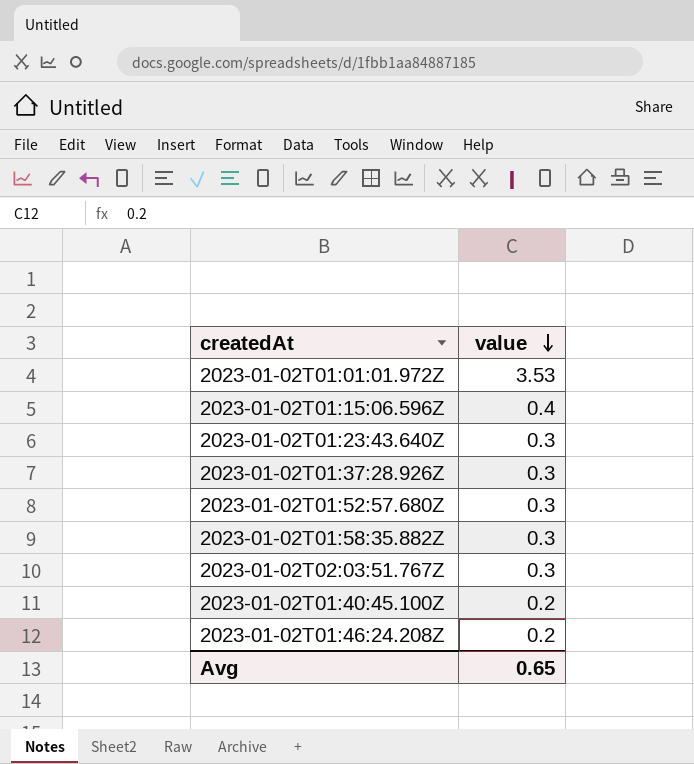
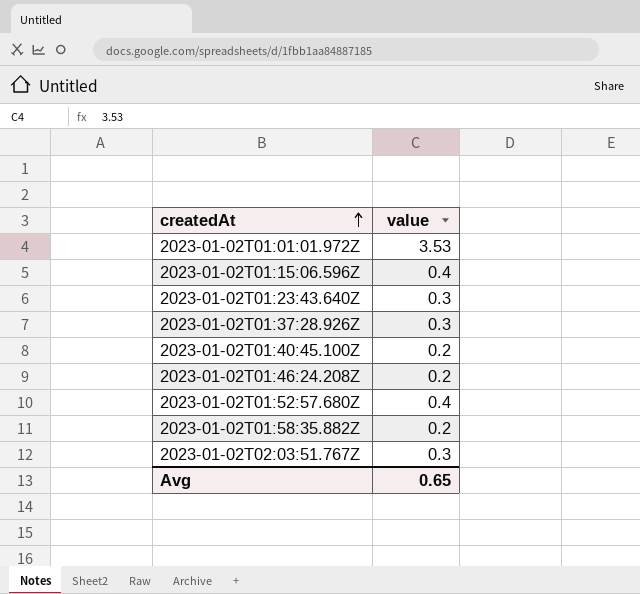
row order: value descending -> createdAt ascending
2023-01-02T01:52:57.680Z | value: 0.3 -> 0.4
2023-01-02T01:58:35.882Z | value: 0.3 -> 0.2

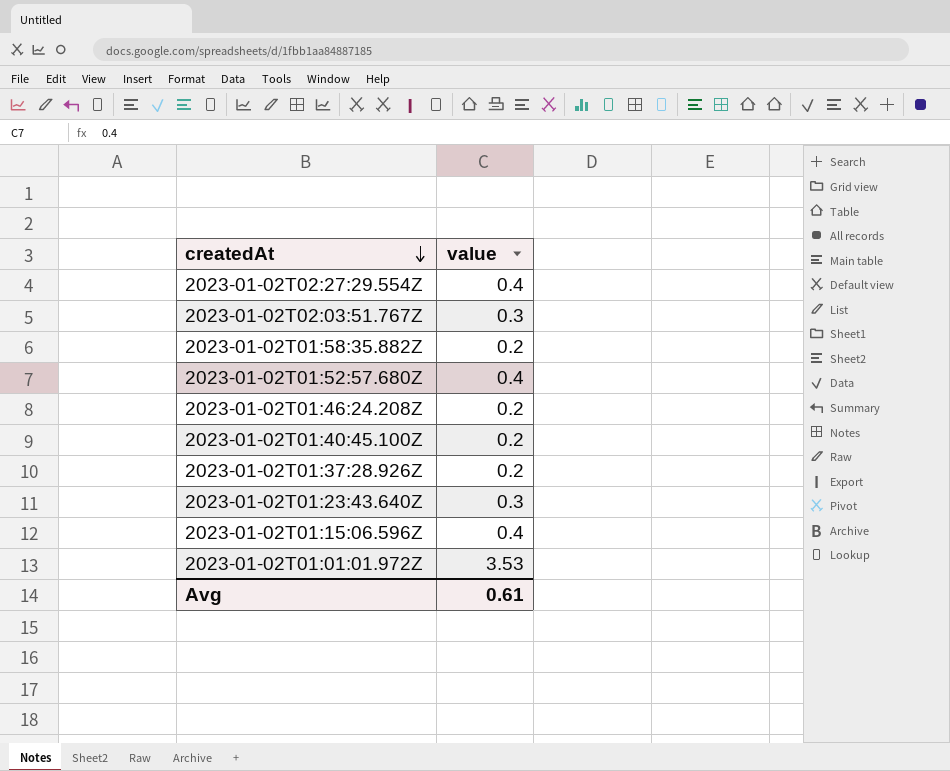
row order: createdAt ascending -> createdAt descending
row 2023-01-02T02:27:29.554Z: none -> 0.4
2023-01-02T01:37:28.926Z | value: 0.3 -> 0.2
Avg | value: 0.65 -> 0.61

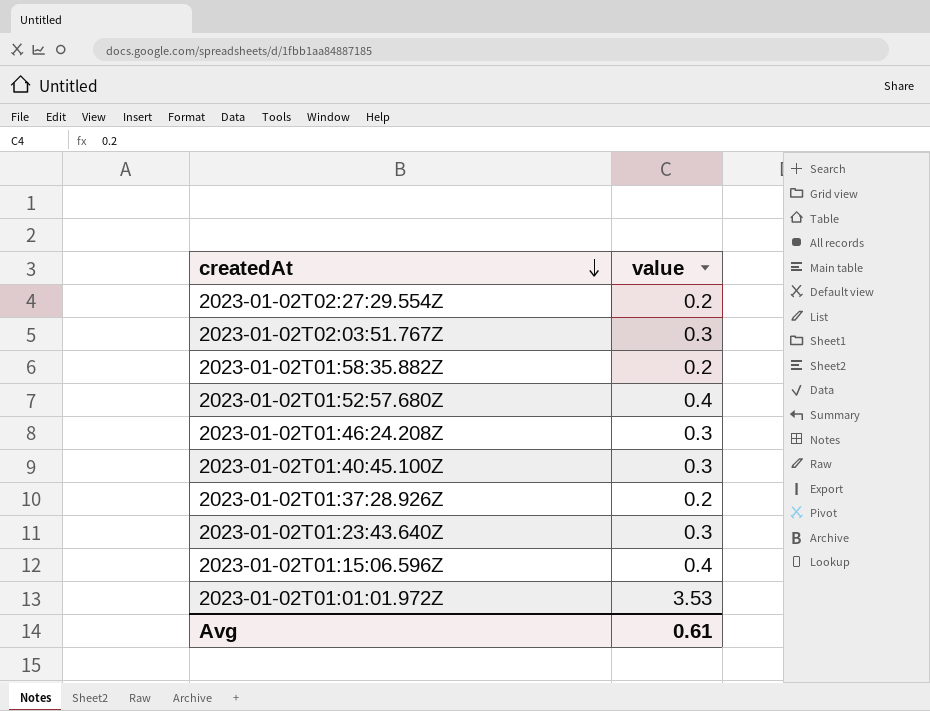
2023-01-02T02:27:29.554Z | value: 0.4 -> 0.2
2023-01-02T01:46:24.208Z | value: 0.2 -> 0.3
2023-01-02T01:40:45.100Z | value: 0.2 -> 0.3

